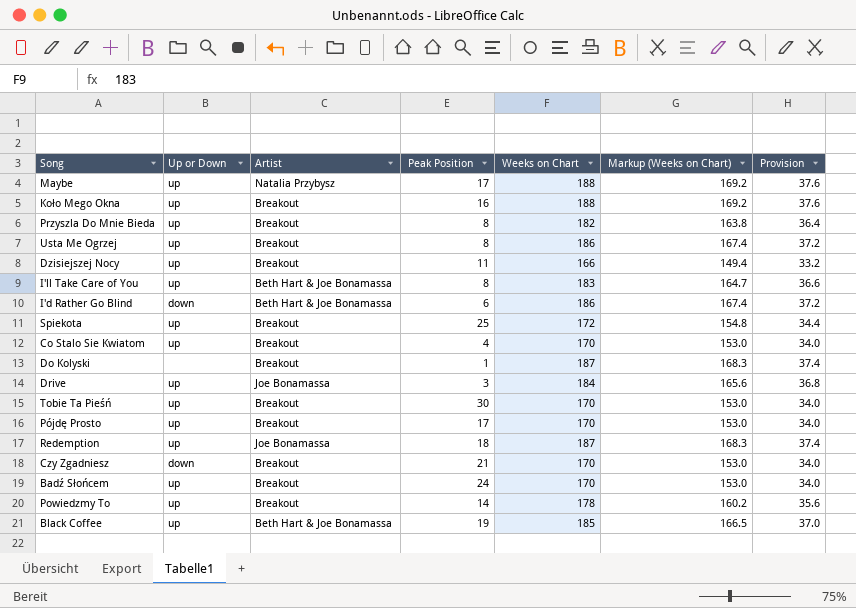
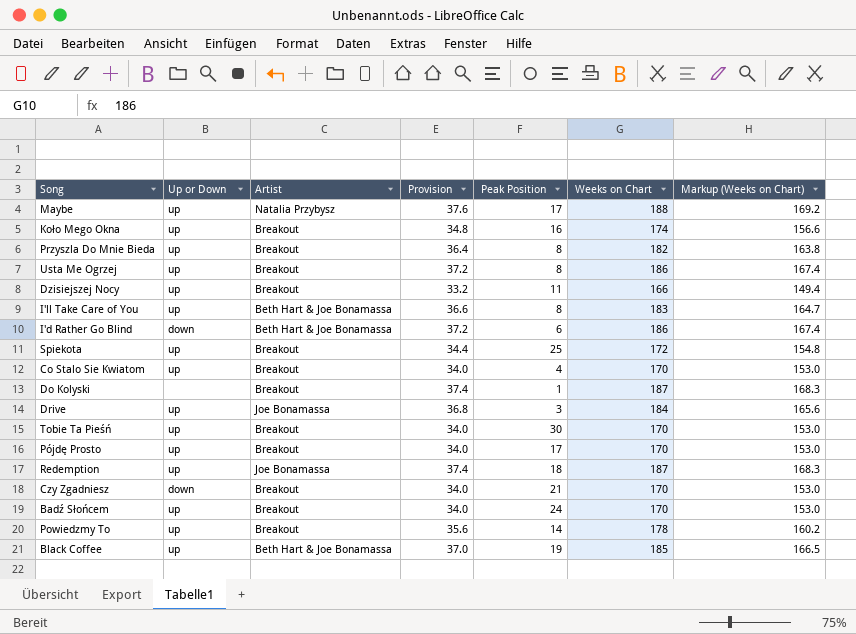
column Provision | position: 7 -> 4
Koło Mego Okna | Provision: 37.6 -> 34.8
Koło Mego Okna | Weeks on Chart: 188 -> 174
Koło Mego Okna | Markup (Weeks on Chart): 169.2 -> 156.6

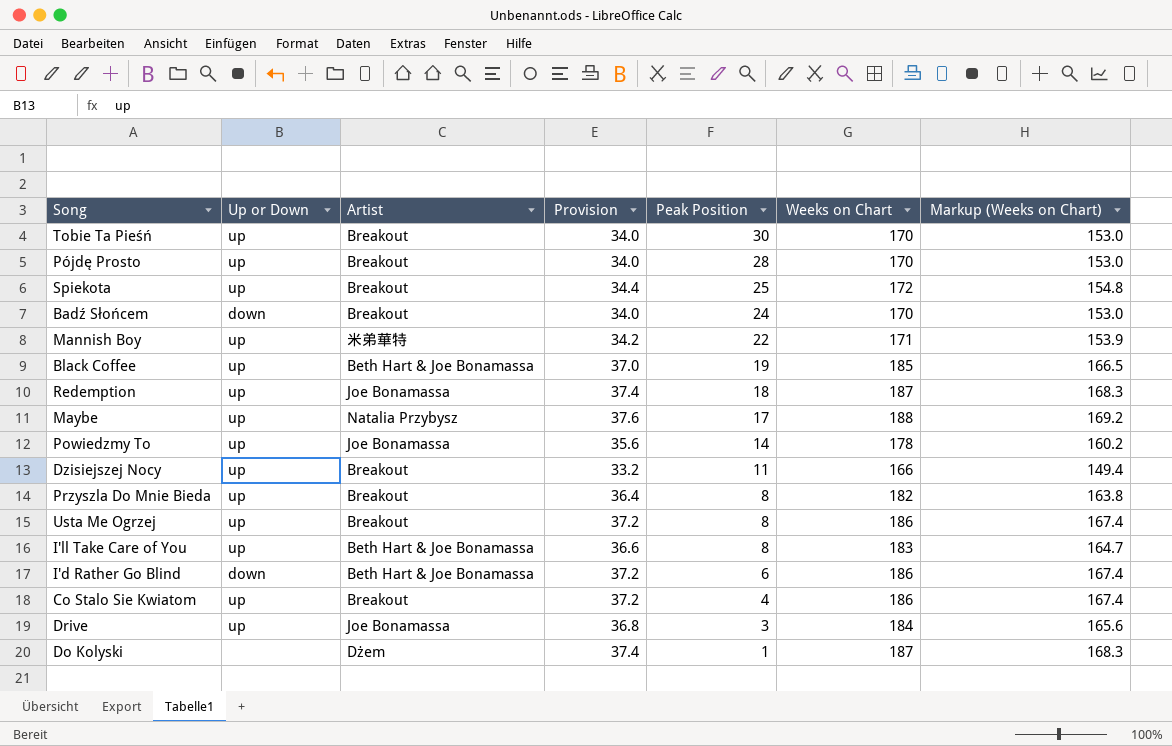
row order: none -> Peak Position descending
row Koło Mego Okna: up | Breakout | 34.8 | 16 | 174 | 156.6 -> none
row Czy Zgadniesz: down | Breakout | 34.0 | 21 | 170 | 153.0 -> none
Pójdę Prosto | Peak Position: 17 -> 28
Badź Słońcem | Up or Down: up -> down
row Mannish Boy: none -> up | 米弟華特 | 34.2 | 22 | 171 | 153.9
Powiedzmy To | Artist: Breakout -> Joe Bonamassa
Co Stalo Sie Kwiatom | Provision: 34.0 -> 37.2
Co Stalo Sie Kwiatom | Weeks on Chart: 170 -> 186
Co Stalo Sie Kwiatom | Markup (Weeks on Chart): 153.0 -> 167.4
Do Kolyski | Artist: Breakout -> Dżem

